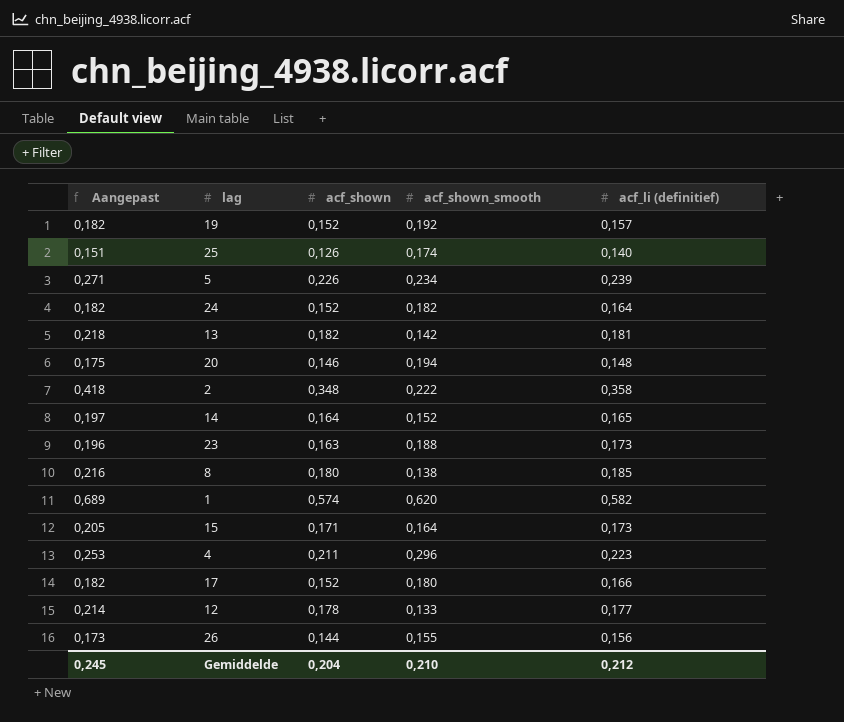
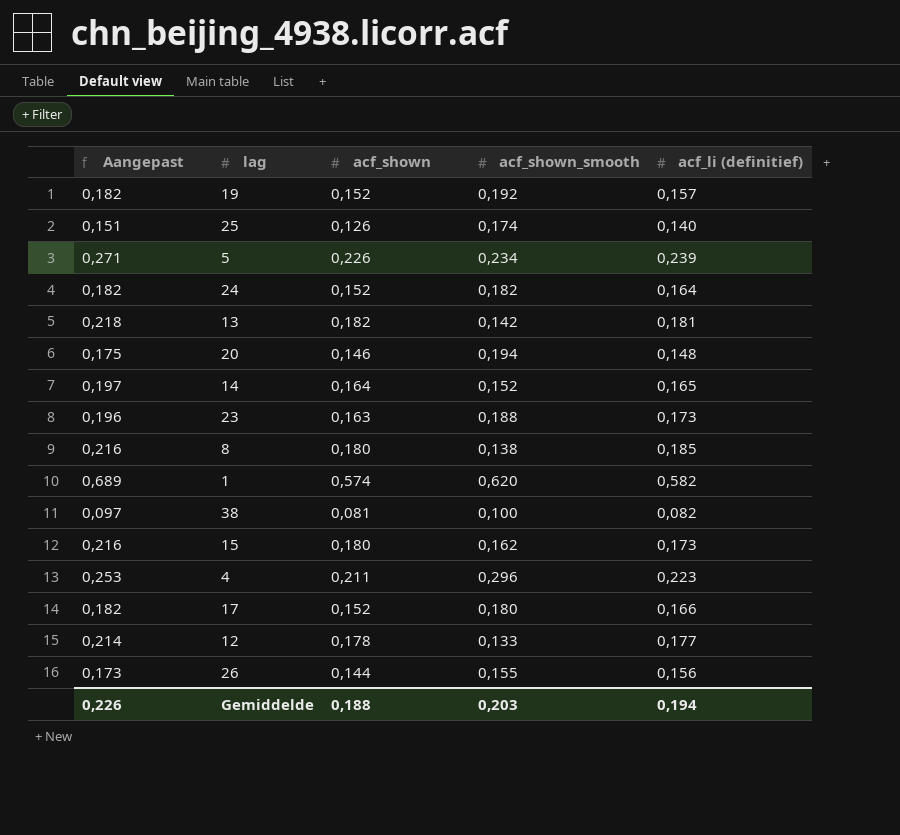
row 2: 0,418 | 0,348 | 0,222 | 0,358 -> none
row 38: none -> 0,097 | 0,081 | 0,100 | 0,082
15 | Aangepast: 0,205 -> 0,216
15 | acf_shown: 0,171 -> 0,180
15 | acf_shown_smooth: 0,164 -> 0,162
Gemiddelde | Aangepast: 0,245 -> 0,226
Gemiddelde | acf_shown: 0,204 -> 0,188
Gemiddelde | acf_shown_smooth: 0,210 -> 0,203
Gemiddelde | acf_li (definitief): 0,212 -> 0,194

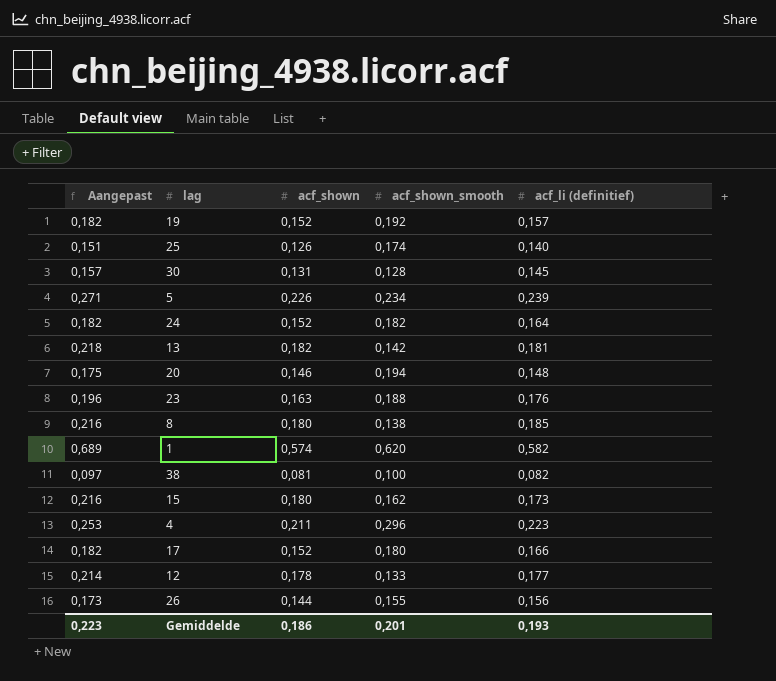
row 14: 0,197 | 0,164 | 0,152 | 0,165 -> none
row 30: none -> 0,157 | 0,131 | 0,128 | 0,145
23 | acf_li (definitief): 0,173 -> 0,176
Gemiddelde | Aangepast: 0,226 -> 0,223
Gemiddelde | acf_shown: 0,188 -> 0,186
Gemiddelde | acf_shown_smooth: 0,203 -> 0,201
Gemiddelde | acf_li (definitief): 0,194 -> 0,193

